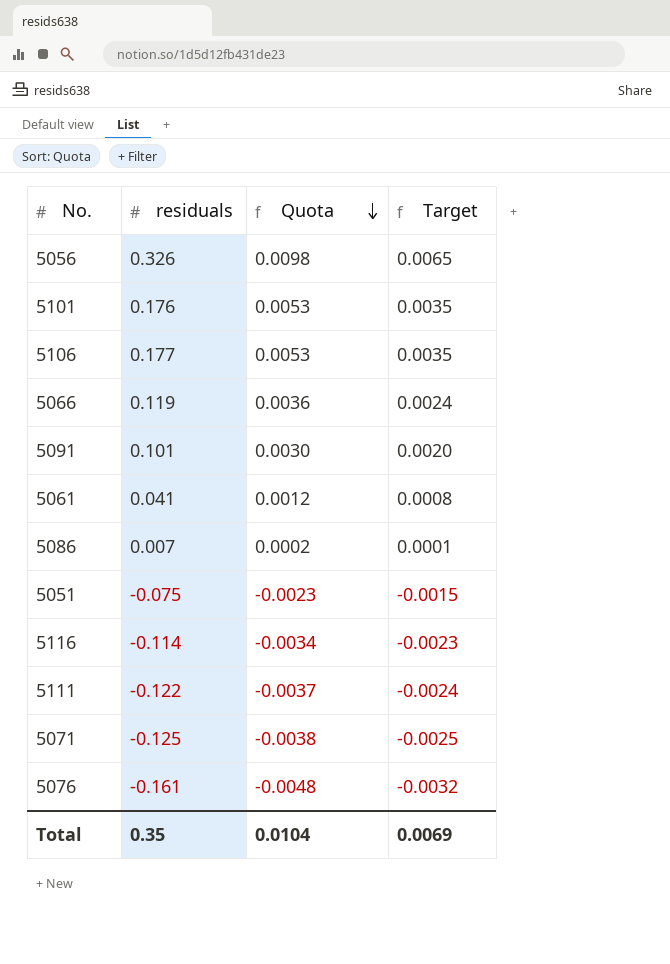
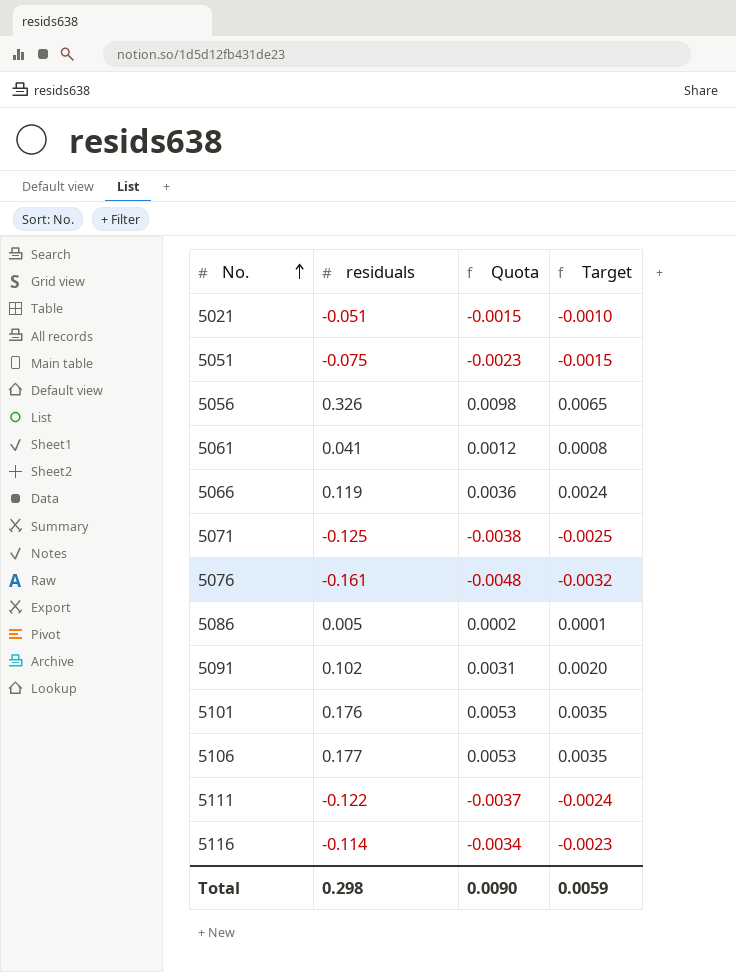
row order: Quota descending -> No. ascending
row 5021: none -> -0.051 | -0.0015 | -0.0010
5086 | residuals: 0.007 -> 0.005
5091 | residuals: 0.101 -> 0.102
5091 | Quota: 0.0030 -> 0.0031
Total | residuals: 0.35 -> 0.298
Total | Quota: 0.0104 -> 0.0090
Total | Target: 0.0069 -> 0.0059

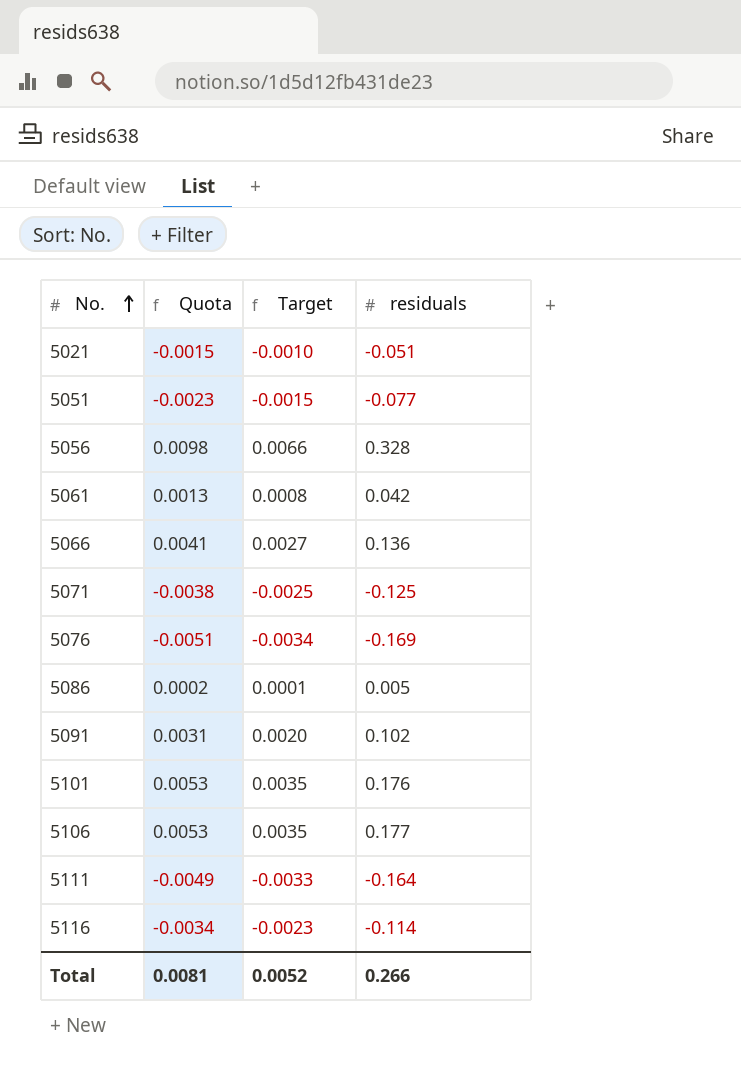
column residuals | position: 2 -> 4
5051 | residuals: -0.075 -> -0.077
5056 | Target: 0.0065 -> 0.0066
5056 | residuals: 0.326 -> 0.328
5061 | Quota: 0.0012 -> 0.0013
5061 | residuals: 0.041 -> 0.042
5066 | Quota: 0.0036 -> 0.0041
5066 | Target: 0.0024 -> 0.0027
5066 | residuals: 0.119 -> 0.136
5076 | Quota: -0.0048 -> -0.0051
5076 | Target: -0.0032 -> -0.0034
5076 | residuals: -0.161 -> -0.169
5111 | Quota: -0.0037 -> -0.0049
5111 | Target: -0.0024 -> -0.0033
5111 | residuals: -0.122 -> -0.164
Total | Quota: 0.0090 -> 0.0081
Total | Target: 0.0059 -> 0.0052
Total | residuals: 0.298 -> 0.266

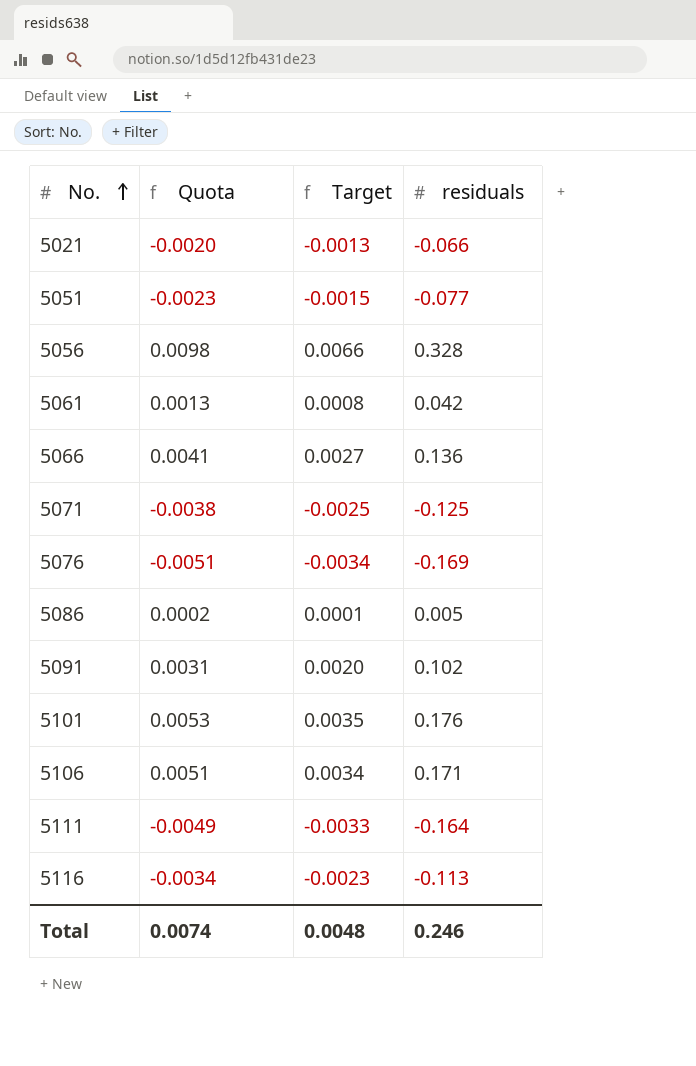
5021 | Quota: -0.0015 -> -0.0020
5021 | Target: -0.0010 -> -0.0013
5021 | residuals: -0.051 -> -0.066
5106 | Quota: 0.0053 -> 0.0051
5106 | Target: 0.0035 -> 0.0034
5106 | residuals: 0.177 -> 0.171
5116 | residuals: -0.114 -> -0.113
Total | Quota: 0.0081 -> 0.0074
Total | Target: 0.0052 -> 0.0048
Total | residuals: 0.266 -> 0.246

